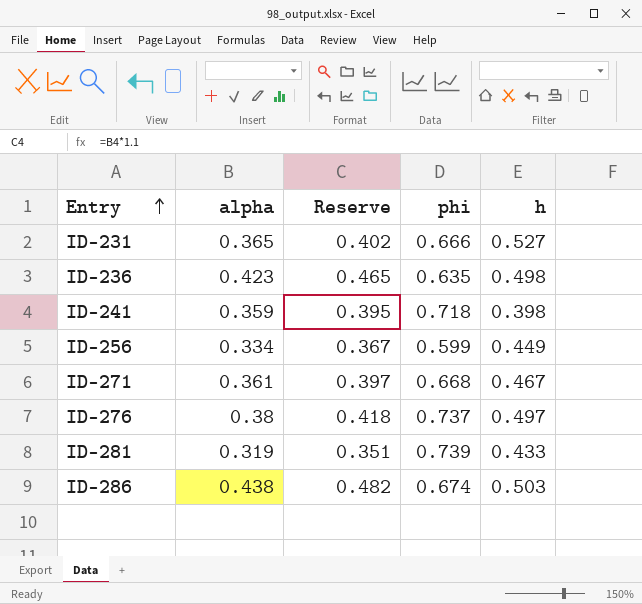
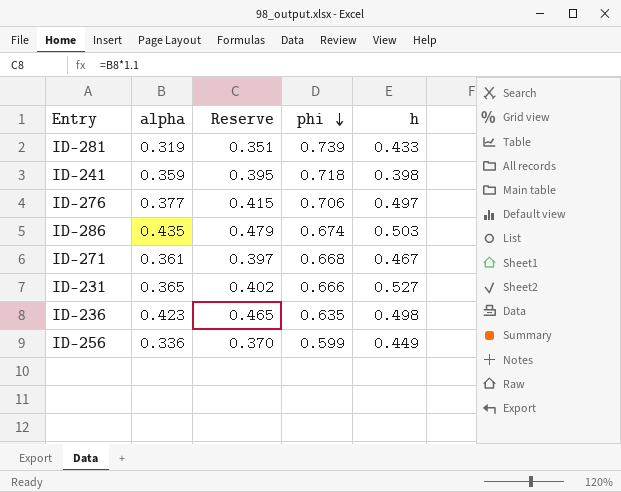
row order: Entry ascending -> phi descending
ID-276 | alpha: 0.38 -> 0.377
ID-276 | Reserve: 0.418 -> 0.415
ID-276 | phi: 0.737 -> 0.706
ID-286 | alpha: 0.438 -> 0.435
ID-286 | Reserve: 0.482 -> 0.479
ID-256 | alpha: 0.334 -> 0.336
ID-256 | Reserve: 0.367 -> 0.370

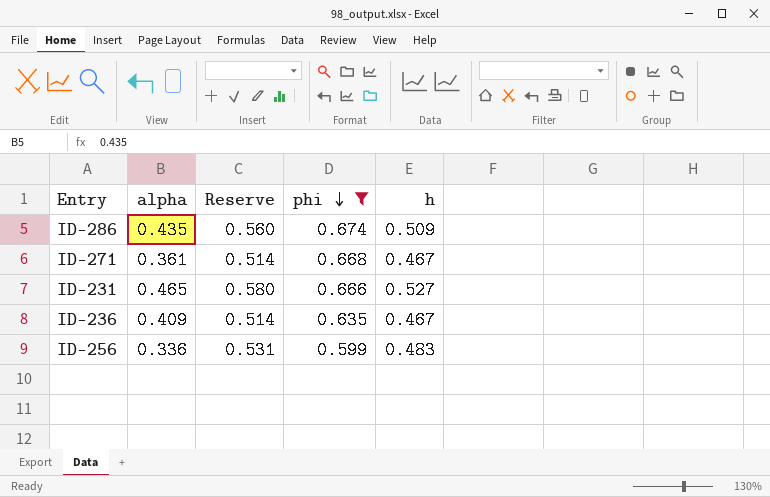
filter: none -> phi <= 0.674
column Reserve | formula: [alpha] * 1.1 -> [h] * 1.1
ID-286 | h: 0.503 -> 0.509
ID-231 | alpha: 0.365 -> 0.465
ID-236 | alpha: 0.423 -> 0.409
ID-236 | h: 0.498 -> 0.467
ID-256 | h: 0.449 -> 0.483

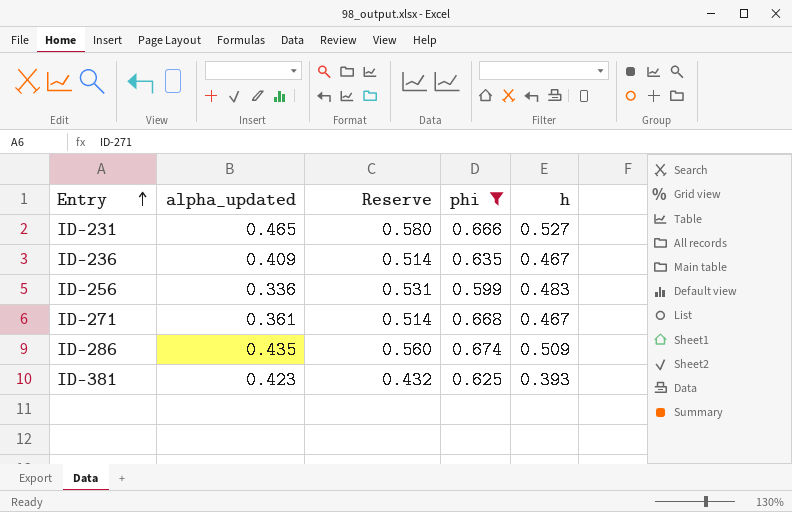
row order: phi descending -> Entry ascending
column name: alpha -> alpha_updated
row ID-381: none -> 0.423 | 0.432 | 0.625 | 0.393

